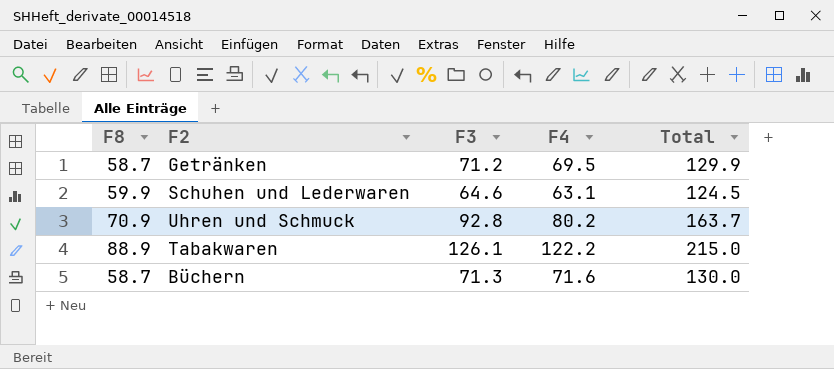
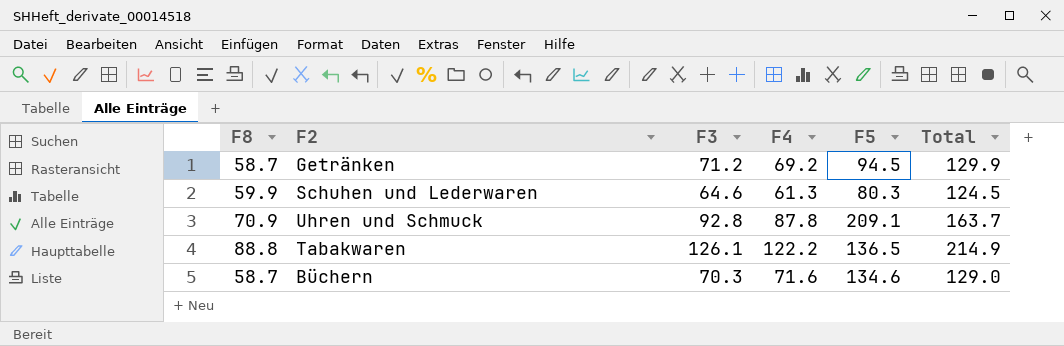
column F5 | position: none -> 5
Getränken | F4: 69.5 -> 69.2
Schuhen und Lederwaren | F4: 63.1 -> 61.3
Uhren und Schmuck | F4: 80.2 -> 87.8
Tabakwaren | F8: 88.9 -> 88.8
Tabakwaren | Total: 215.0 -> 214.9
Büchern | F3: 71.3 -> 70.3
Büchern | Total: 130.0 -> 129.0

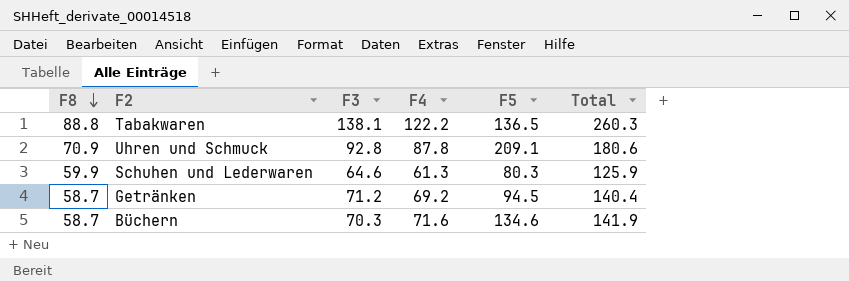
row order: none -> F8 descending
column Total | formula: [F8] + [F3] -> [F3] + [F4]
Tabakwaren | F3: 126.1 -> 138.1

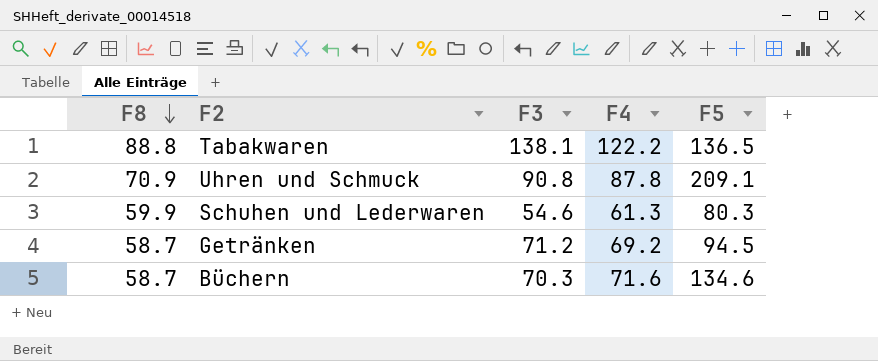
column Total | formula: [F3] + [F4] -> none
Uhren und Schmuck | F3: 92.8 -> 90.8
Schuhen und Lederwaren | F3: 64.6 -> 54.6

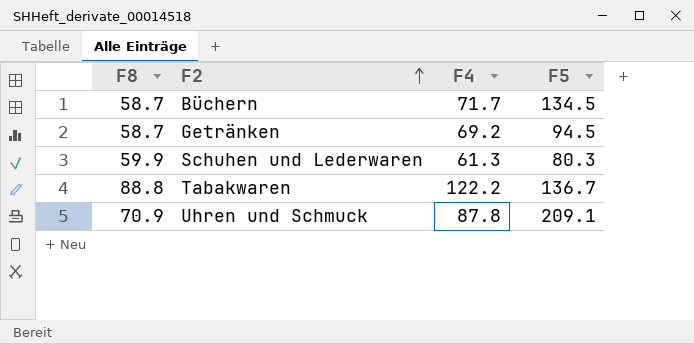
row order: F8 descending -> F2 ascending
column F3 | position: 3 -> none
Büchern | F4: 71.6 -> 71.7
Büchern | F5: 134.6 -> 134.5
Tabakwaren | F5: 136.5 -> 136.7

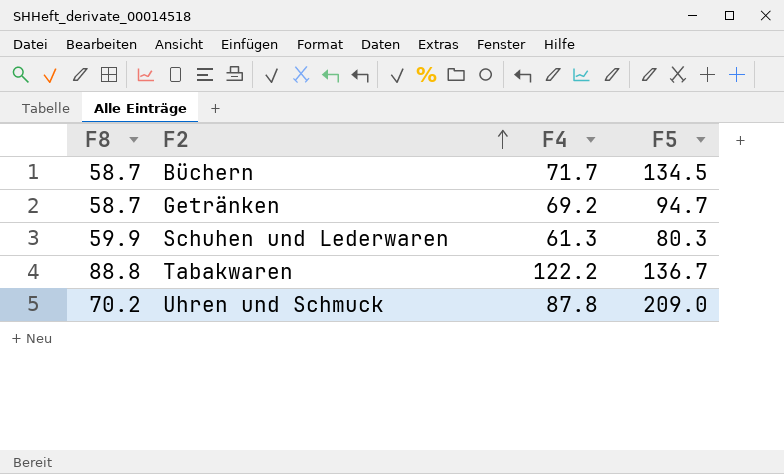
Getränken | F5: 94.5 -> 94.7
Uhren und Schmuck | F8: 70.9 -> 70.2
Uhren und Schmuck | F5: 209.1 -> 209.0

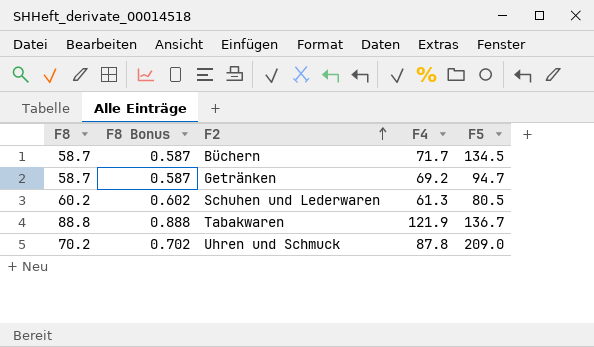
column F8 Bonus | formula: none -> [F8] * 0.01
Schuhen und Lederwaren | F8: 59.9 -> 60.2
Schuhen und Lederwaren | F5: 80.3 -> 80.5
Tabakwaren | F4: 122.2 -> 121.9

